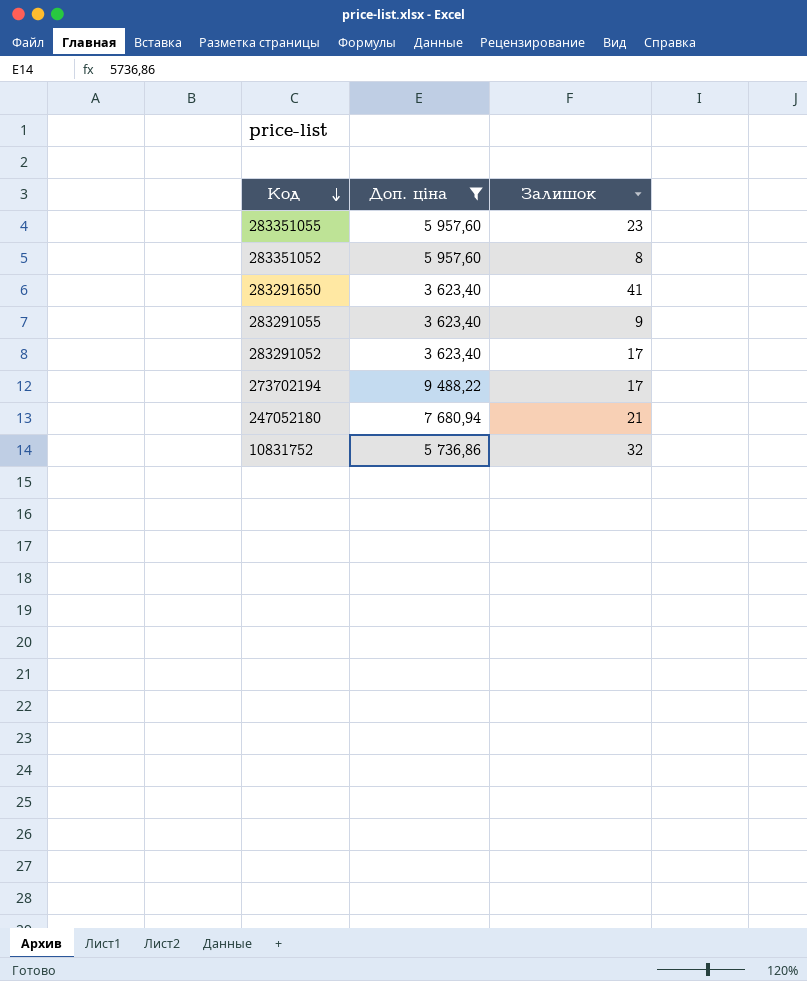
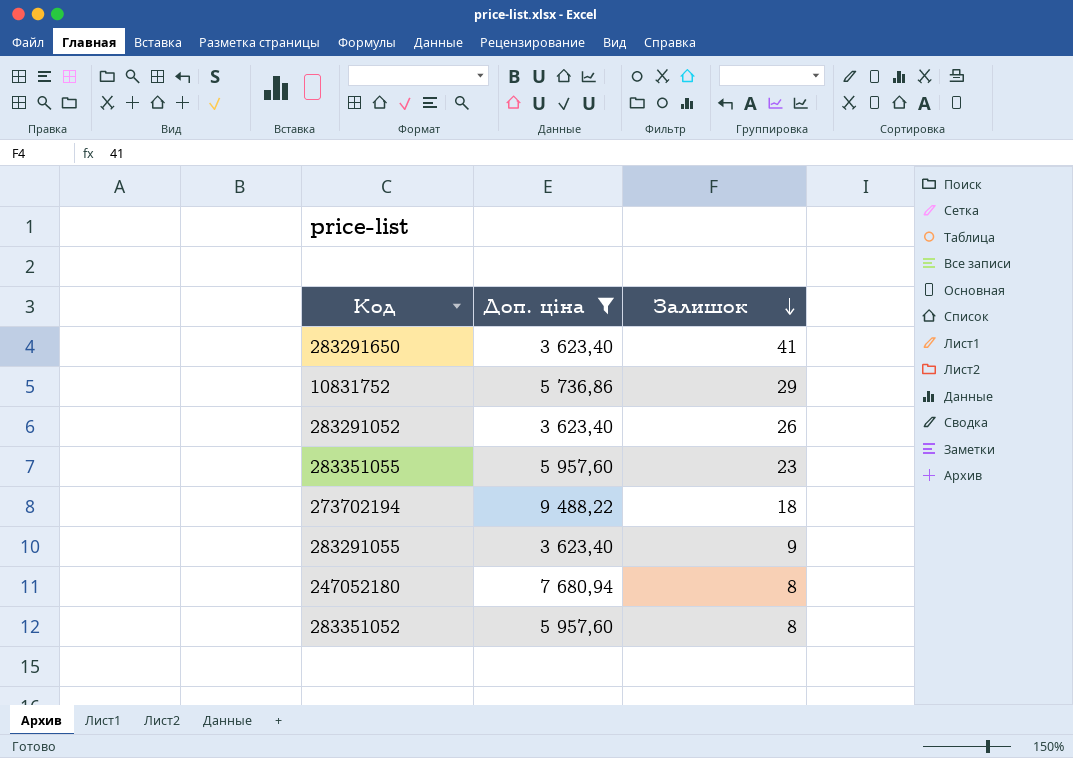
row order: Код descending -> Залишок descending
10831752 | Залишок: 32 -> 29
283291052 | Залишок: 17 -> 26
273702194 | Залишок: 17 -> 18
247052180 | Залишок: 21 -> 8

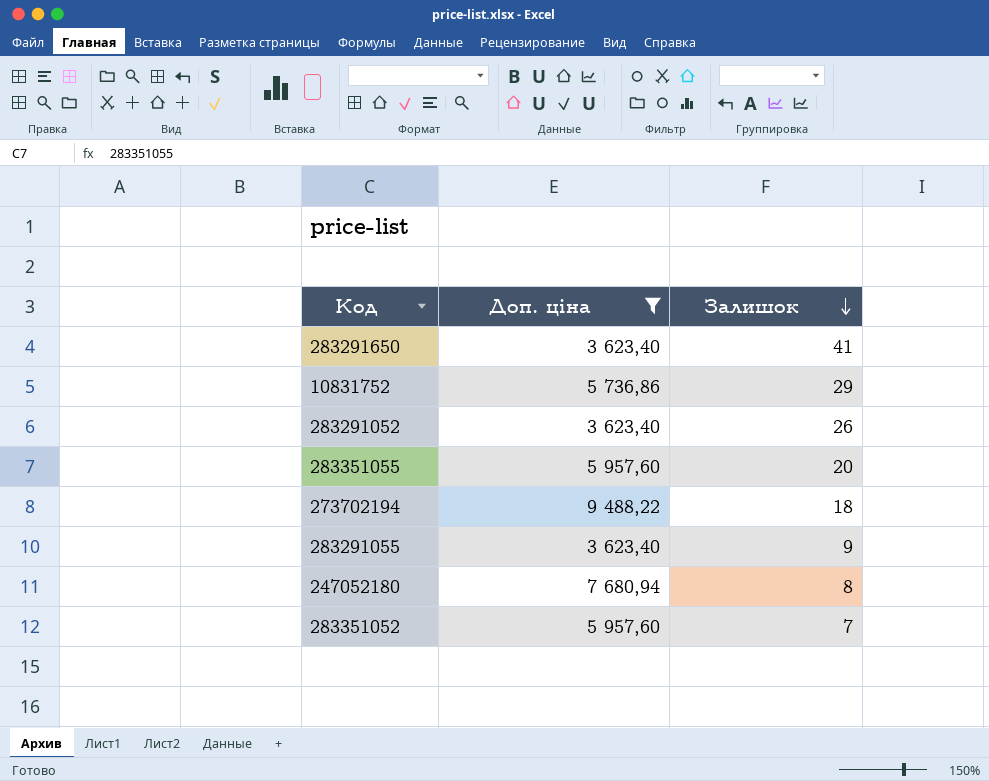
283351055 | Залишок: 23 -> 20
283351052 | Залишок: 8 -> 7

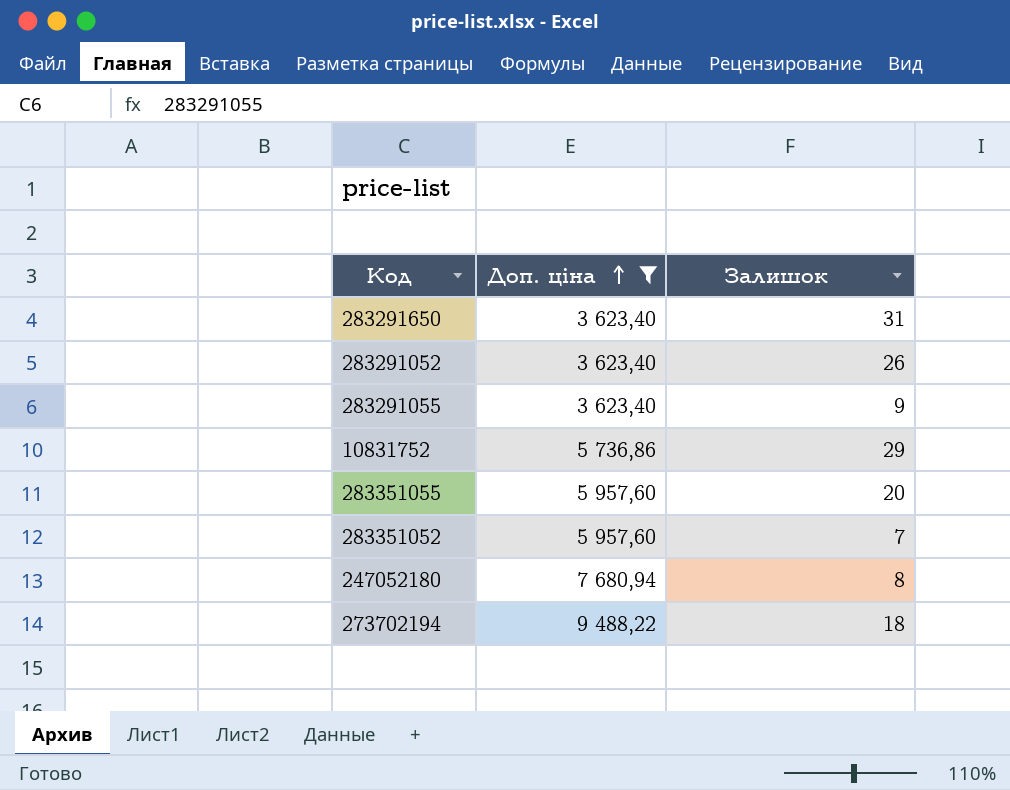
row order: Залишок descending -> Доп. ціна ascending
283291650 | Залишок: 41 -> 31

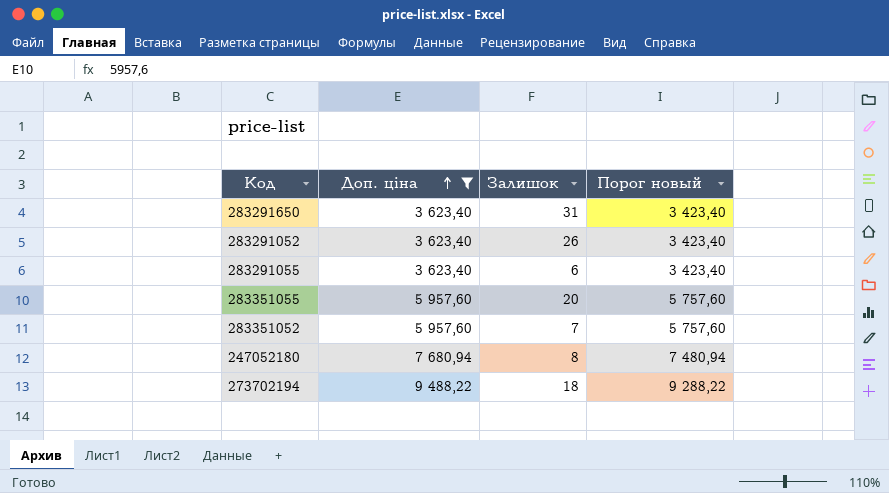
column Порог новый | formula: none -> [Доп. ціна] - 200
row 10831752: 5 736,86 | 29 -> none
283291055 | Залишок: 9 -> 6

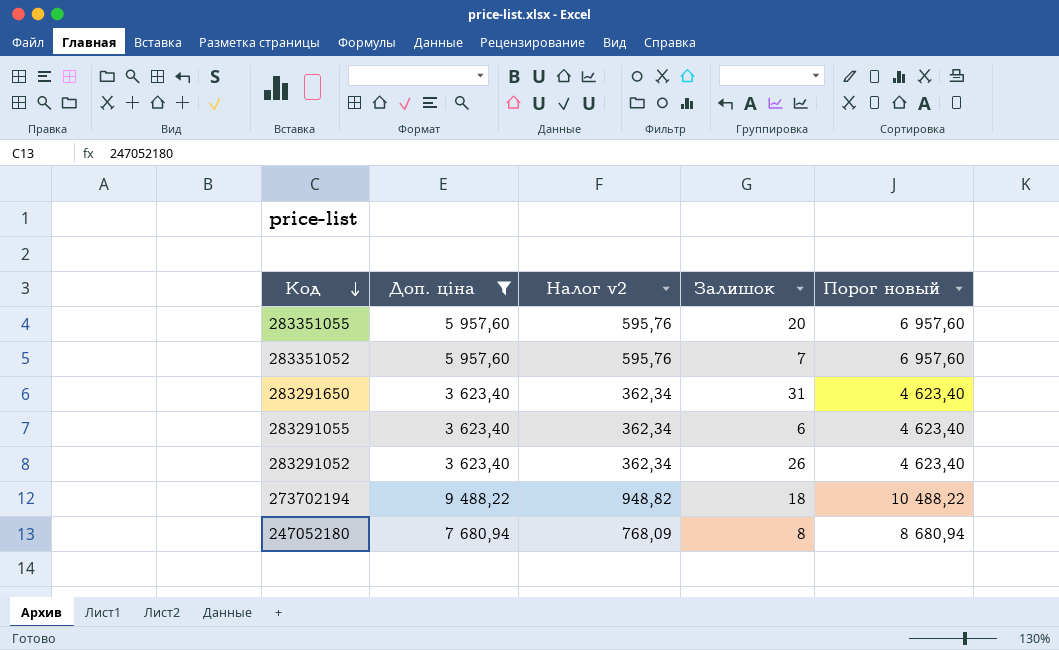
row order: Доп. ціна ascending -> Код descending
column Налог v2 | formula: none -> [Доп. ціна] * 0,1
column Порог новый | formula: [Доп. ціна] - 200 -> [Доп. ціна] + 1000

